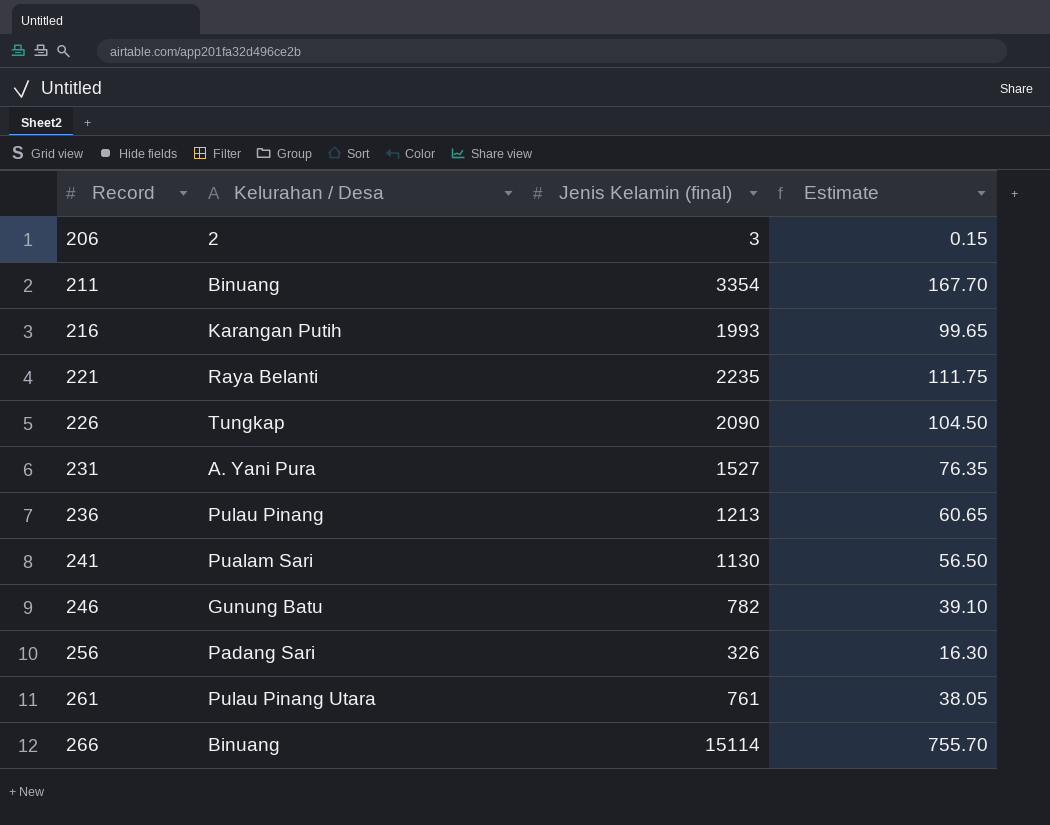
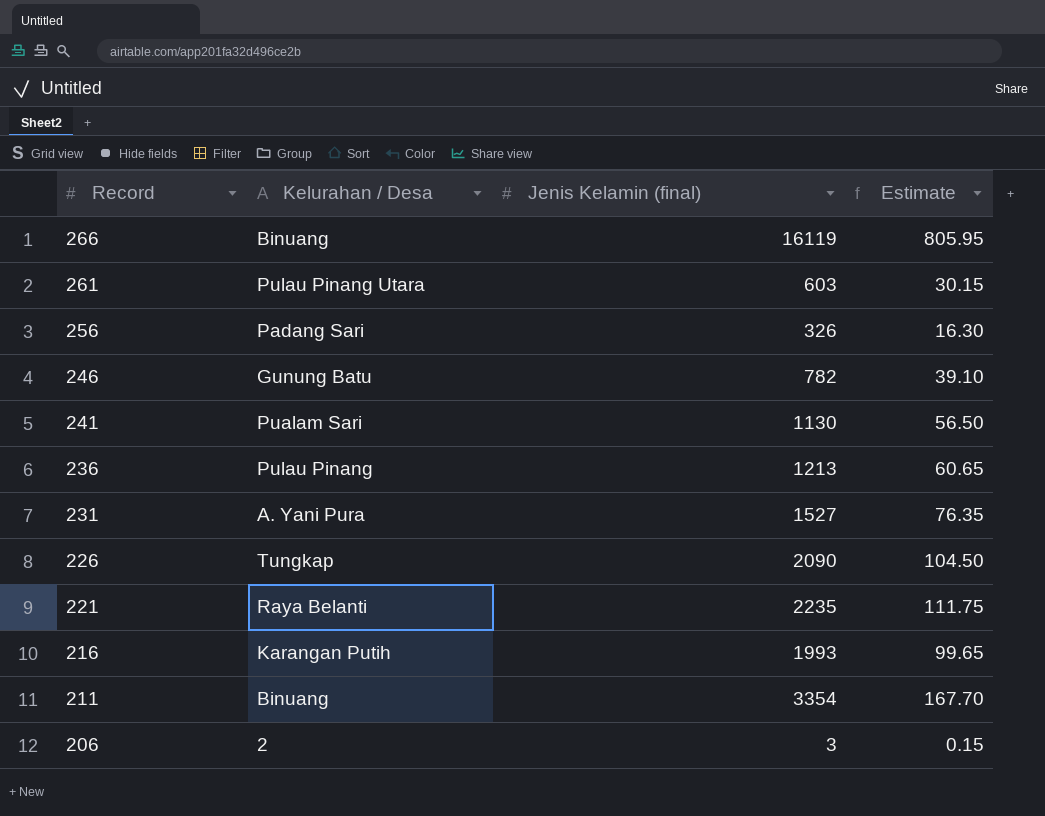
row order: Record ascending -> Record descending
266 | Jenis Kelamin (final): 15114 -> 16119
266 | Estimate: 755.70 -> 805.95
261 | Jenis Kelamin (final): 761 -> 603
261 | Estimate: 38.05 -> 30.15

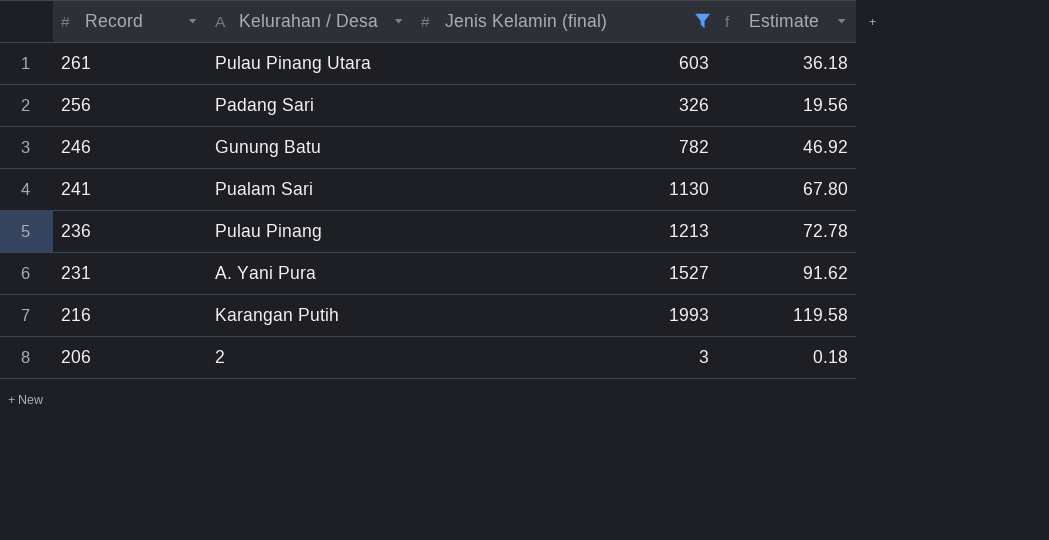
filter: none -> Jenis Kelamin (final) <= 1993
column Estimate | formula: [Jenis Kelamin (final)] * 0.05 -> [Jenis Kelamin (final)] * 0.06

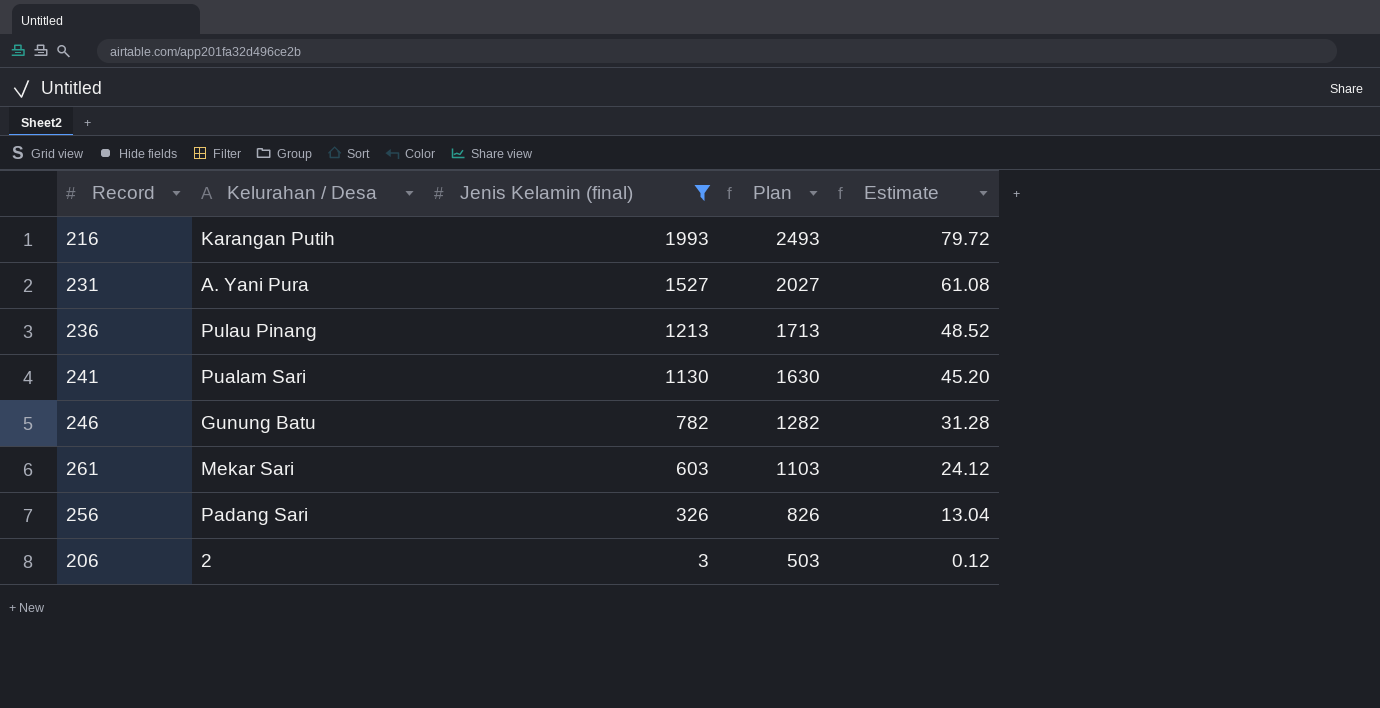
row order: Record descending -> Jenis Kelamin (final) descending
column Plan | formula: none -> [Jenis Kelamin (final)] + 500
column Estimate | formula: [Jenis Kelamin (final)] * 0.06 -> [Jenis Kelamin (final)] * 0.04
261 | Kelurahan / Desa: Pulau Pinang Utara -> Mekar Sari

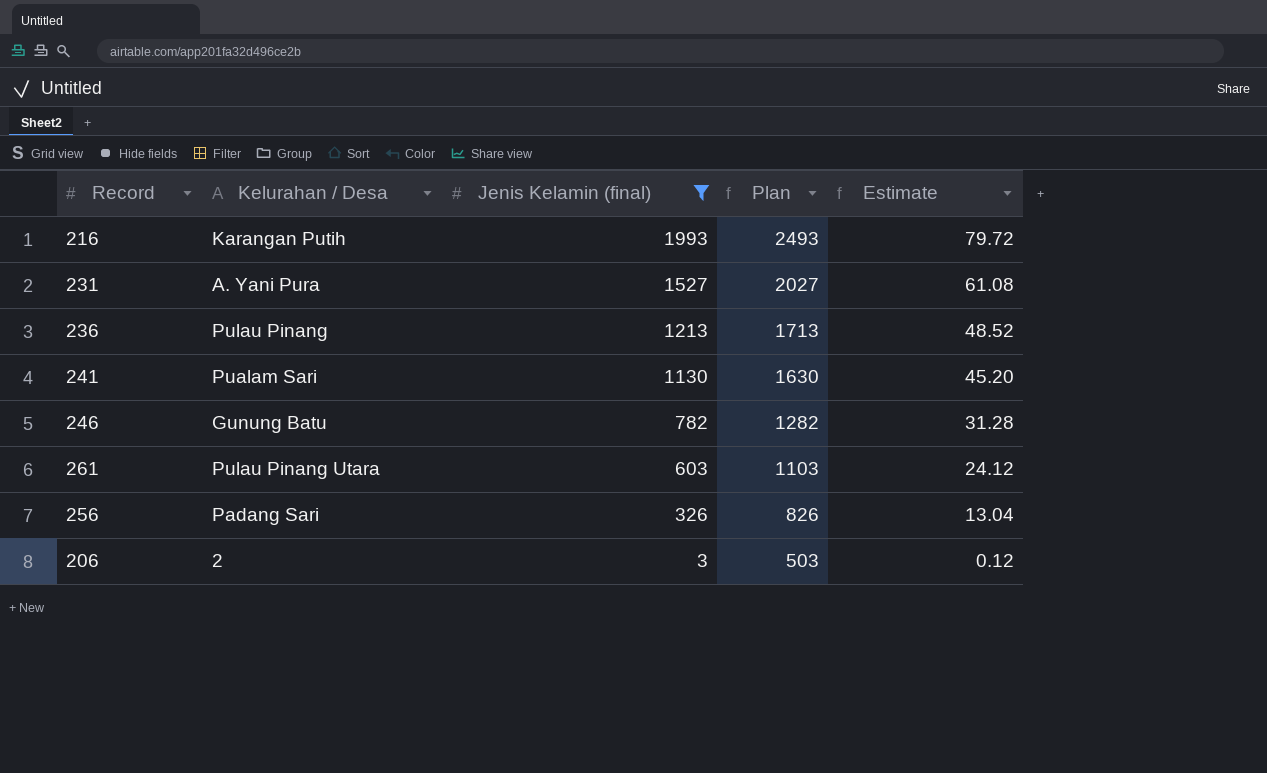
261 | Kelurahan / Desa: Mekar Sari -> Pulau Pinang Utara

